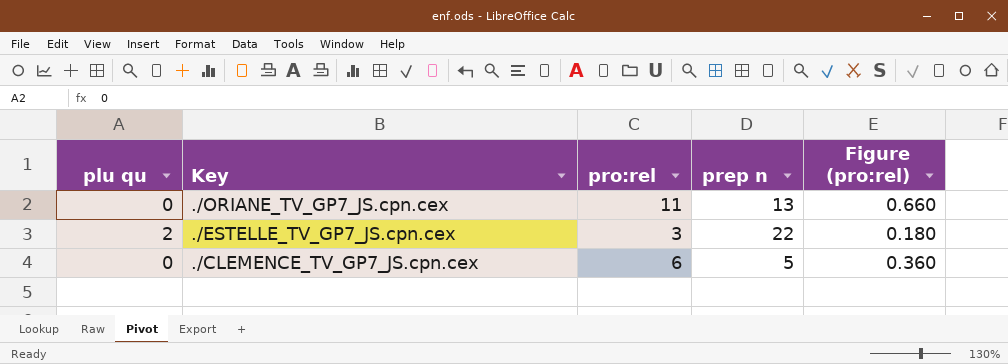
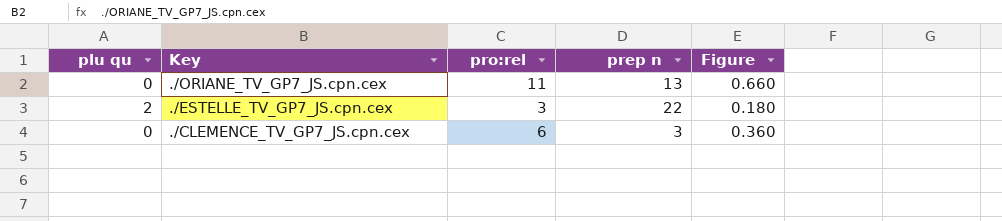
column name: Figure (pro:rel) -> Figure
./CLEMENCE_TV_GP7_JS.cpn.cex | prep n: 5 -> 3

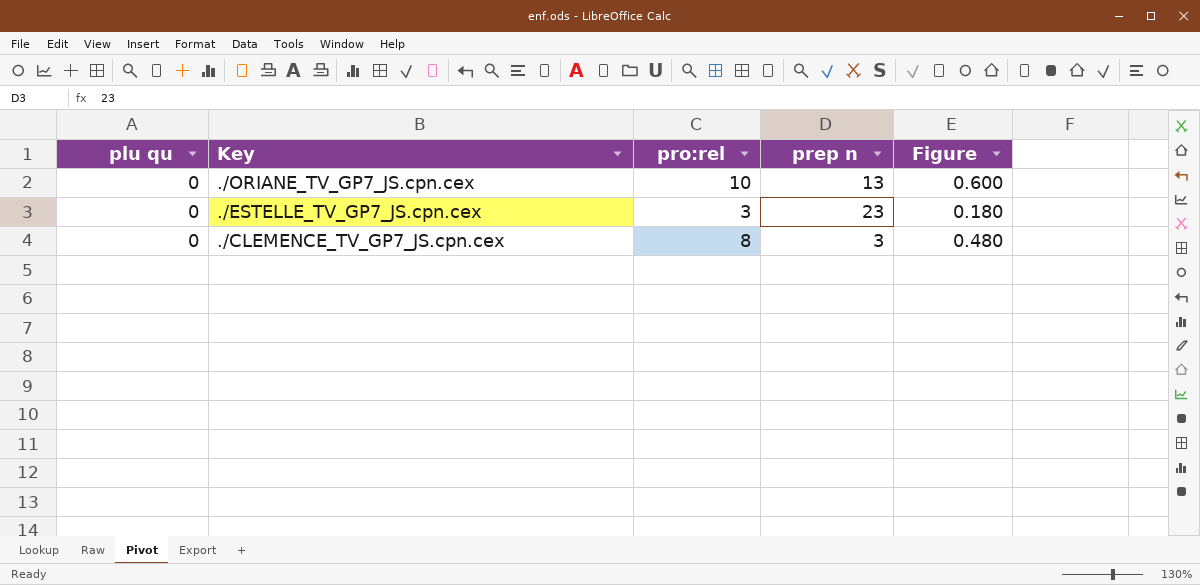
./ORIANE_TV_GP7_JS.cpn.cex | pro:rel: 11 -> 10
./ORIANE_TV_GP7_JS.cpn.cex | Figure: 0.660 -> 0.600
./ESTELLE_TV_GP7_JS.cpn.cex | plu qu: 2 -> 0
./ESTELLE_TV_GP7_JS.cpn.cex | prep n: 22 -> 23
./CLEMENCE_TV_GP7_JS.cpn.cex | pro:rel: 6 -> 8
./CLEMENCE_TV_GP7_JS.cpn.cex | Figure: 0.360 -> 0.480

